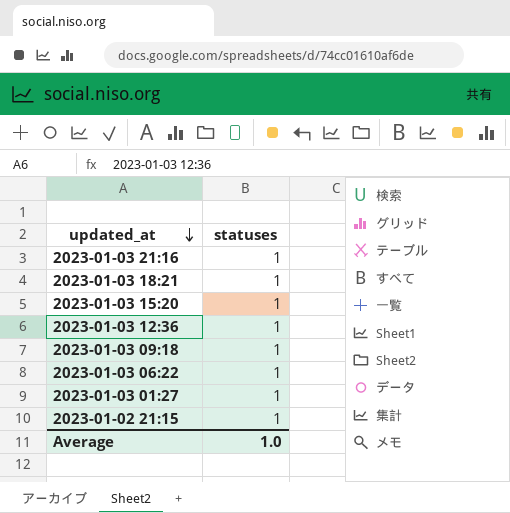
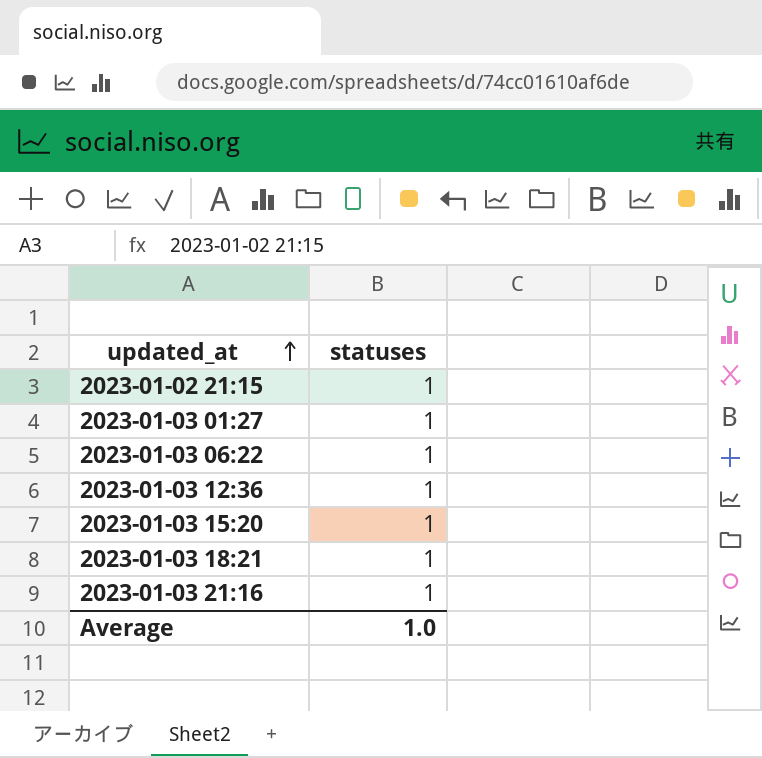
row order: updated_at descending -> updated_at ascending
row 2023-01-03 09:18: 1 -> none

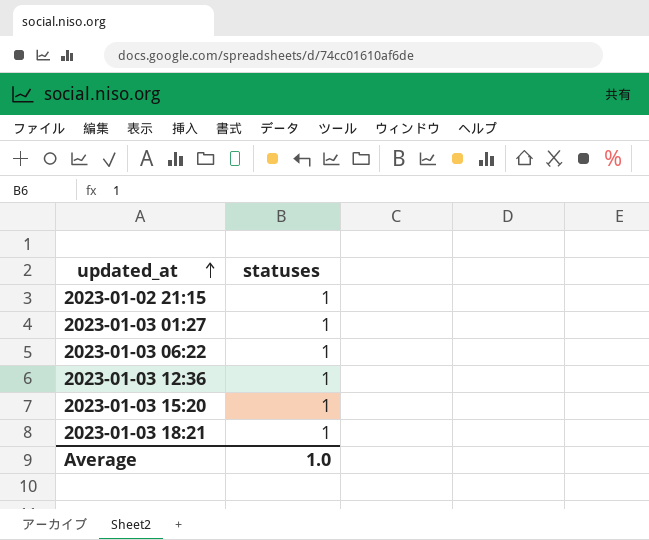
row 2023-01-03 21:16: 1 -> none

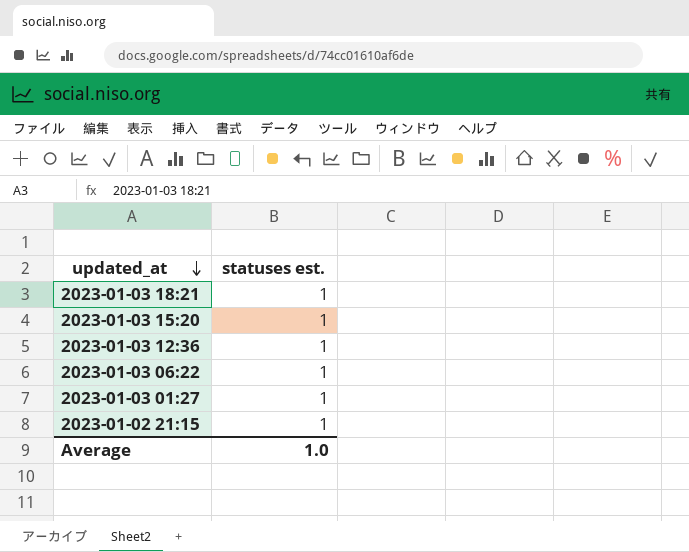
row order: updated_at ascending -> updated_at descending
column name: statuses -> statuses est.

